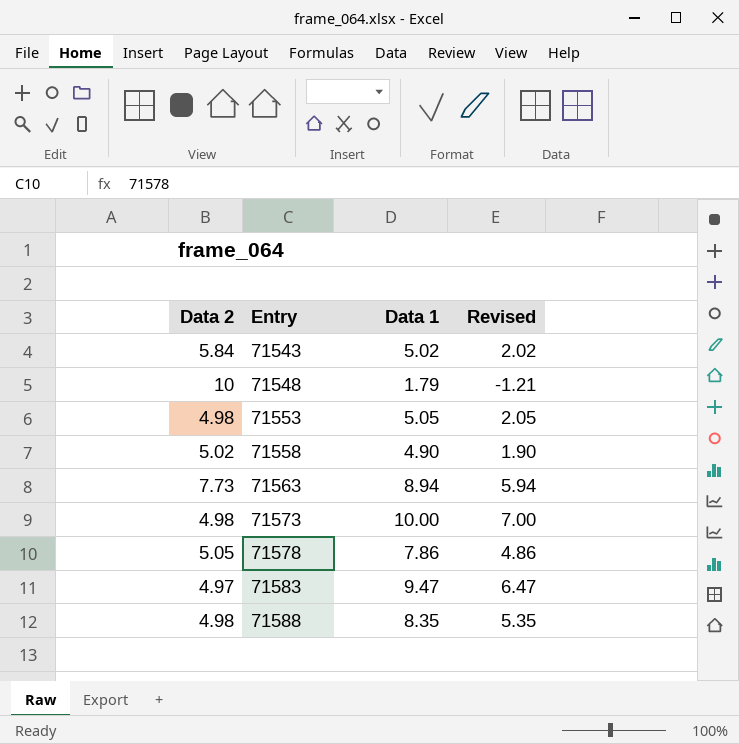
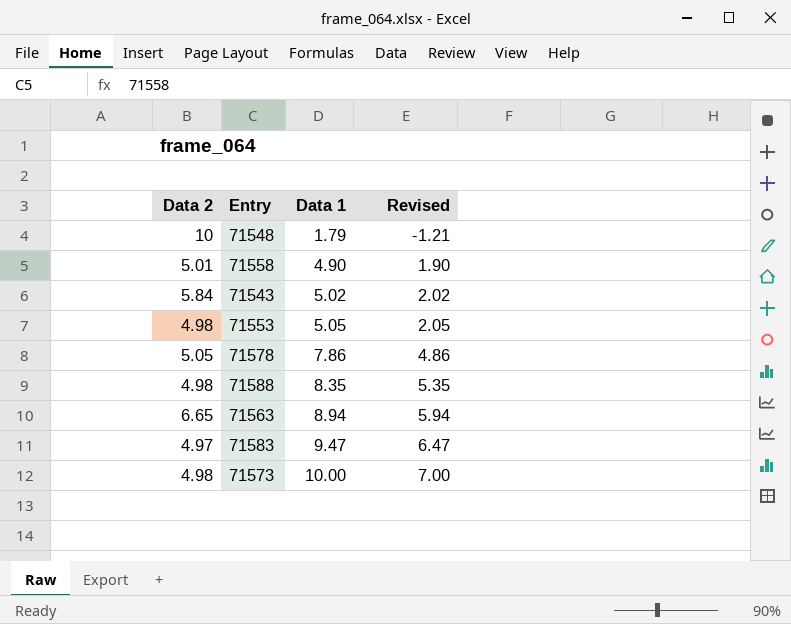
row order: Entry ascending -> Data 1 ascending
71558 | Data 2: 5.02 -> 5.01
71563 | Data 2: 7.73 -> 6.65

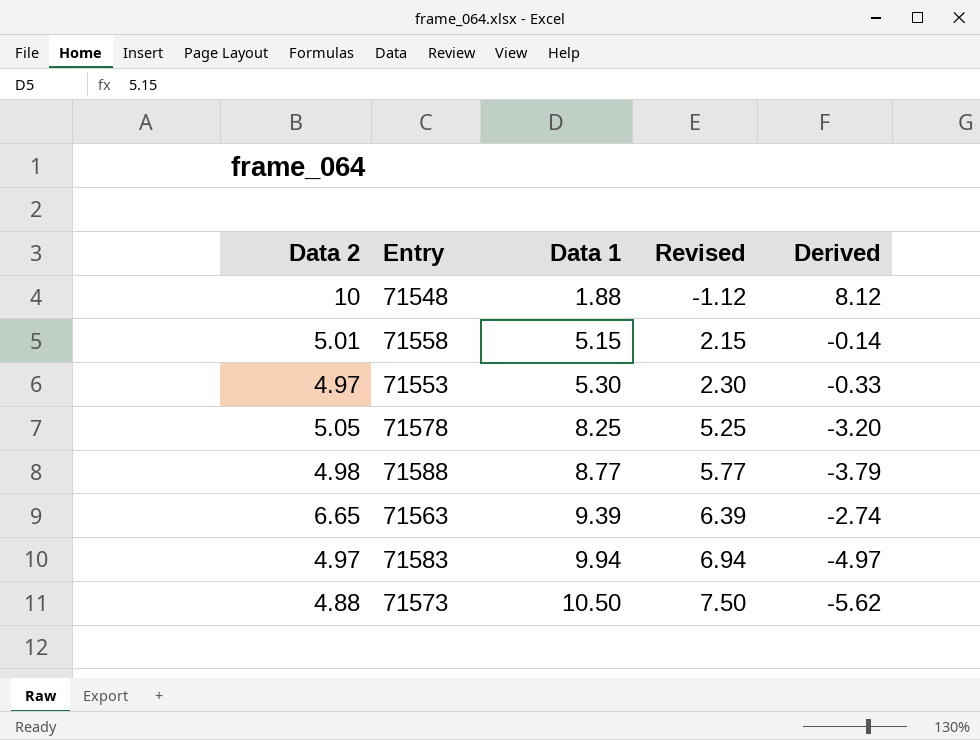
column Derived | formula: none -> [Data 2] - [Data 1]
row 71543: 5.84 | 5.02 | 2.02 -> none
71548 | Data 1: 1.79 -> 1.88
71548 | Revised: -1.21 -> -1.12
71558 | Data 1: 4.90 -> 5.15
71558 | Revised: 1.90 -> 2.15
71553 | Data 2: 4.98 -> 4.97
71553 | Data 1: 5.05 -> 5.30
71553 | Revised: 2.05 -> 2.30
71578 | Data 1: 7.86 -> 8.25
71578 | Revised: 4.86 -> 5.25
71588 | Data 1: 8.35 -> 8.77
71588 | Revised: 5.35 -> 5.77
71563 | Data 1: 8.94 -> 9.39
71563 | Revised: 5.94 -> 6.39
71583 | Data 1: 9.47 -> 9.94
71583 | Revised: 6.47 -> 6.94
71573 | Data 2: 4.98 -> 4.88
71573 | Data 1: 10.00 -> 10.50
71573 | Revised: 7.00 -> 7.50

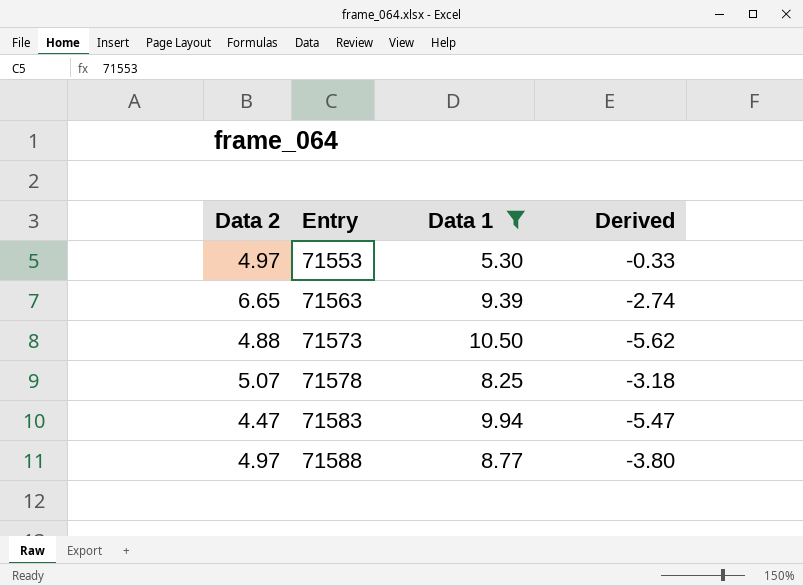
filter: none -> Data 1 >= 5.30
row order: Data 1 ascending -> Entry ascending
column Revised | formula: [Data 1] - 3 -> none
71578 | Data 2: 5.05 -> 5.07
71578 | Derived: -3.20 -> -3.18
71583 | Data 2: 4.97 -> 4.47
71583 | Derived: -4.97 -> -5.47
71588 | Data 2: 4.98 -> 4.97
71588 | Derived: -3.79 -> -3.80

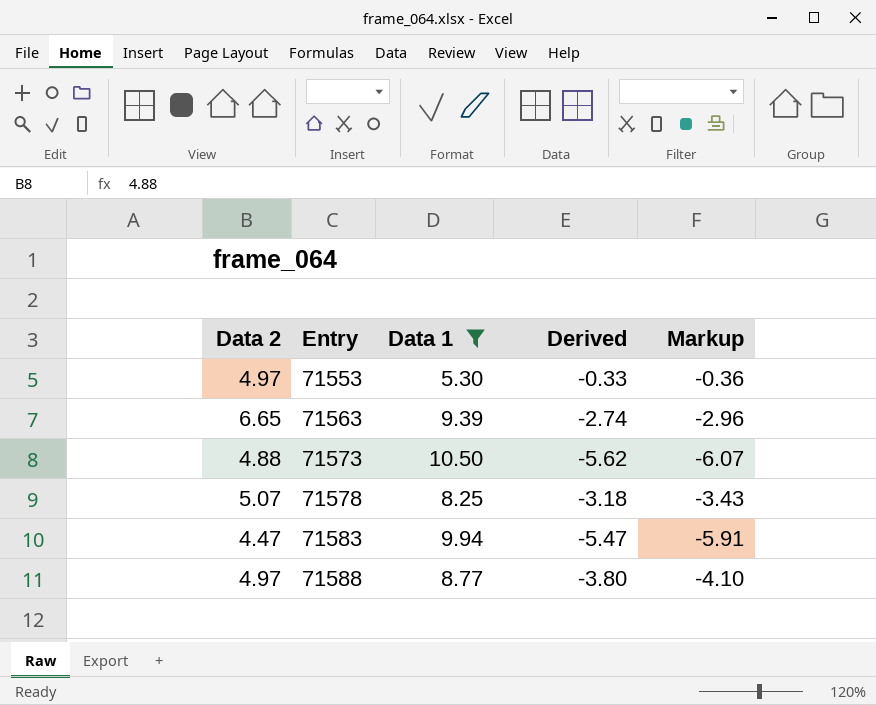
column Markup | formula: none -> [Derived] * 1.08

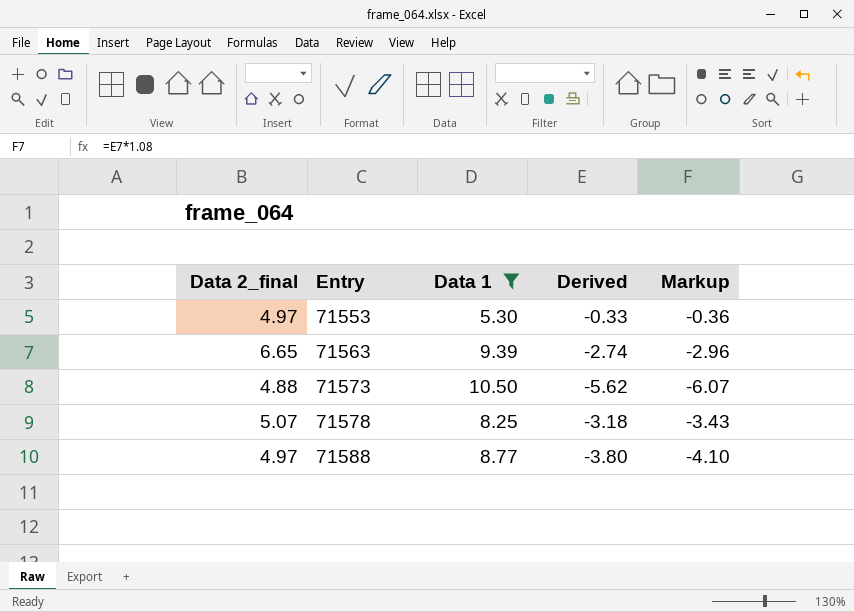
column name: Data 2 -> Data 2_final
row 71583: 4.47 | 9.94 | -5.47 | -5.91 -> none

